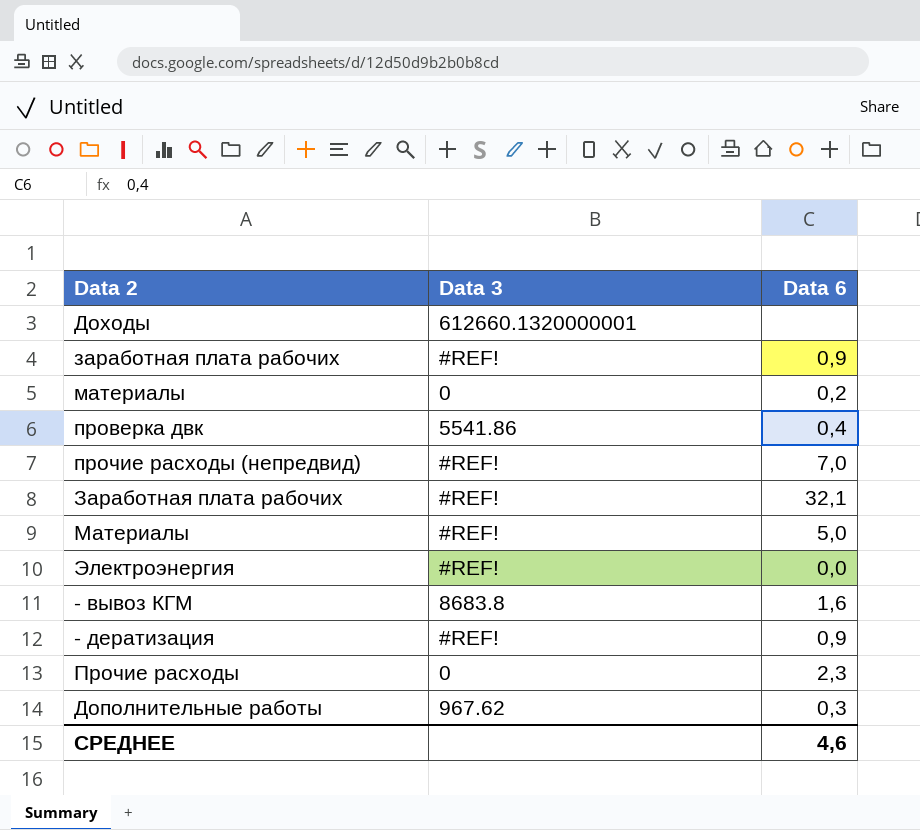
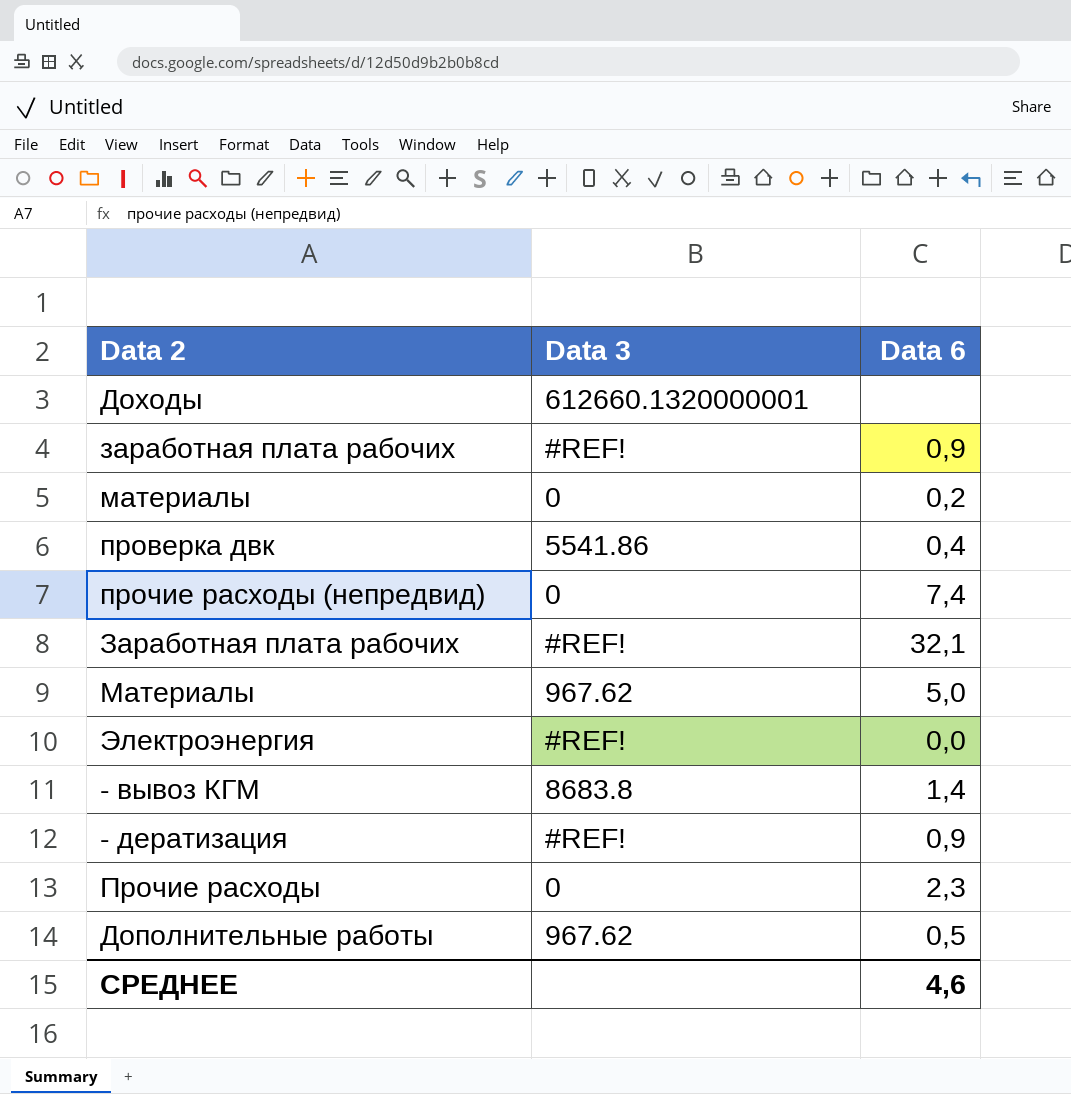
прочие расходы (непредвид) | Data 3: #REF! -> 0
прочие расходы (непредвид) | Data 6: 7,0 -> 7,4
Материалы | Data 3: #REF! -> 967.62
- вывоз КГМ | Data 6: 1,6 -> 1,4
Дополнительные работы | Data 6: 0,3 -> 0,5

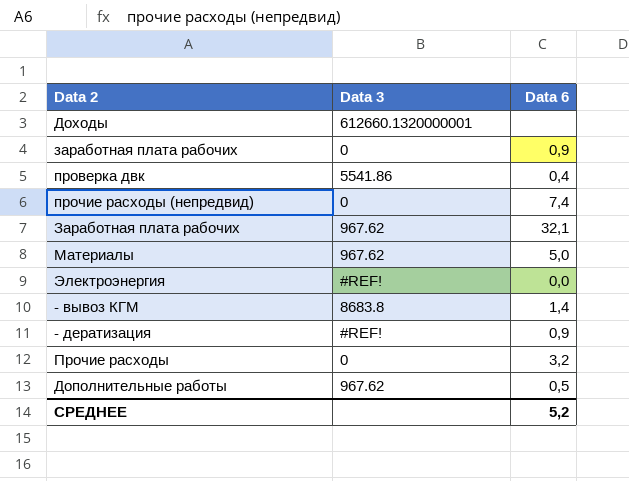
row материалы: 0 | 0,2 -> none
заработная плата рабочих | Data 3: #REF! -> 0
Заработная плата рабочих | Data 3: #REF! -> 967.62
Прочие расходы | Data 6: 2,3 -> 3,2
СРЕДНЕЕ | Data 6: 4,6 -> 5,2

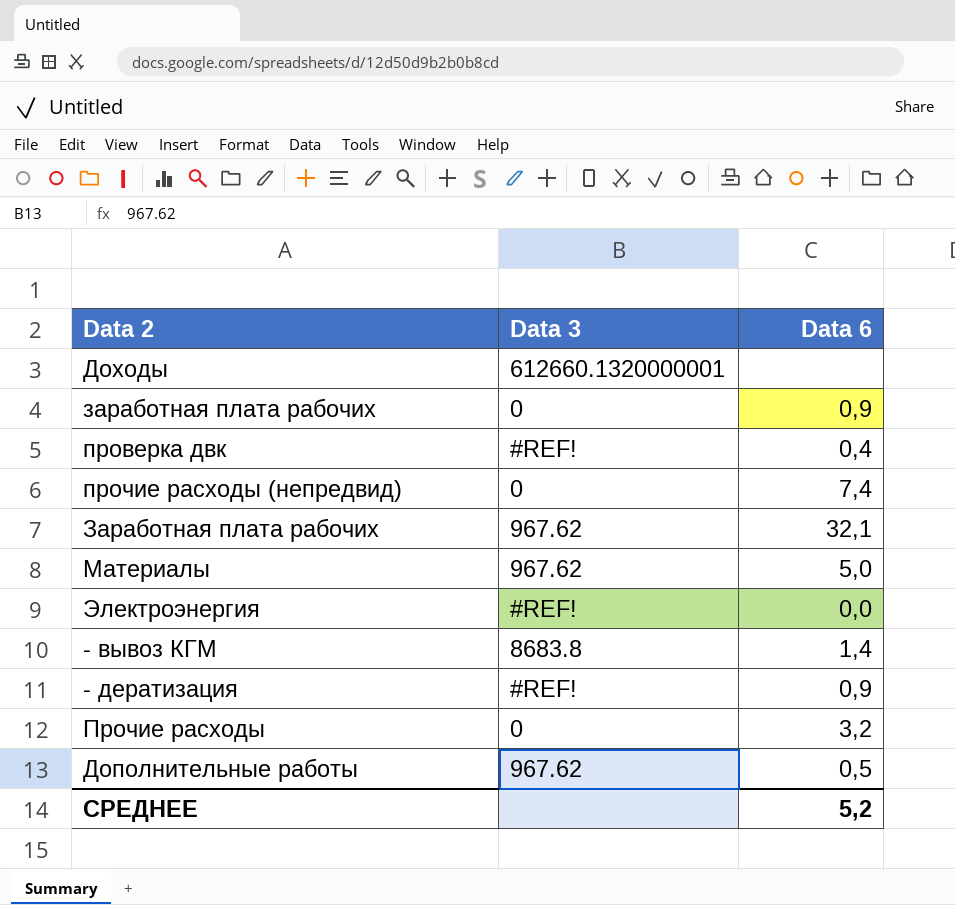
проверка двк | Data 3: 5541.86 -> #REF!

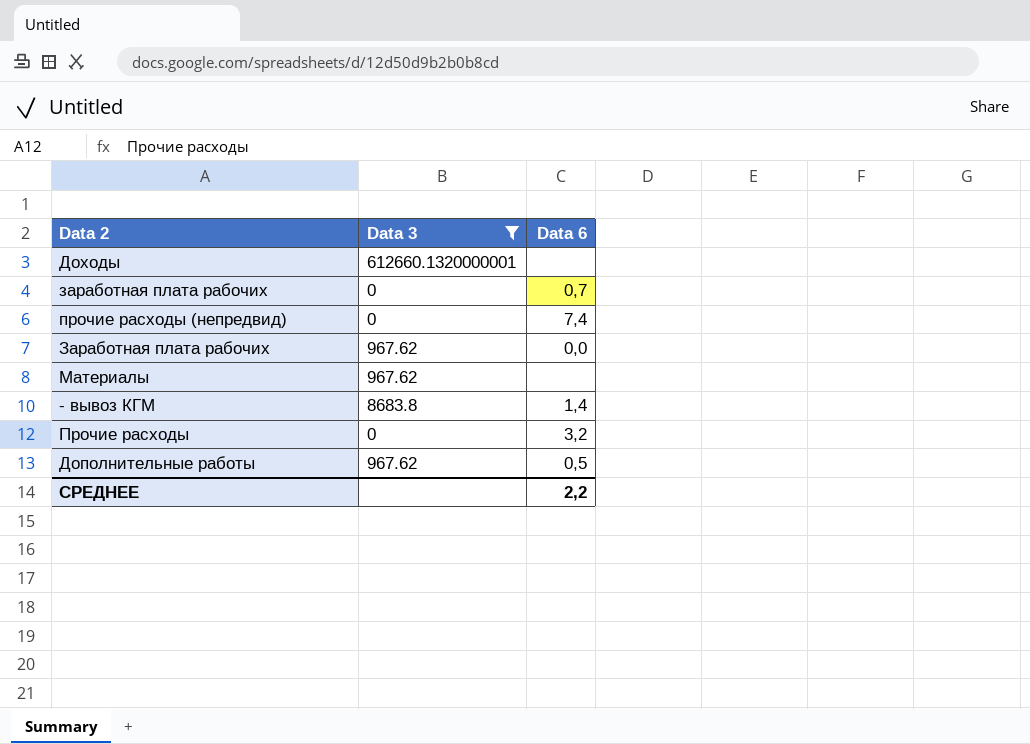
filter: none -> Data 3 != #REF!
заработная плата рабочих | Data 6: 0,9 -> 0,7
Заработная плата рабочих | Data 6: 32,1 -> 0,0
Материалы | Data 6: 5,0 -> none
СРЕДНЕЕ | Data 6: 5,2 -> 2,2

